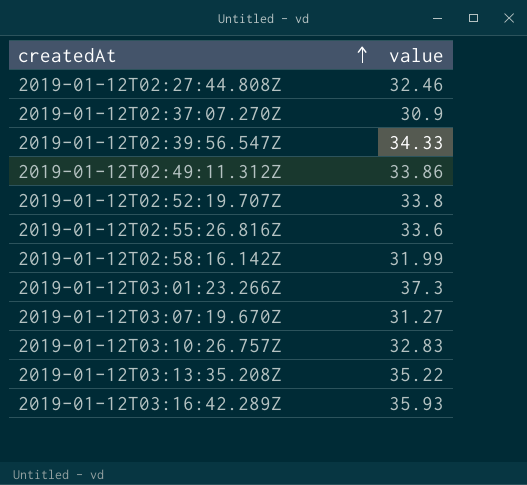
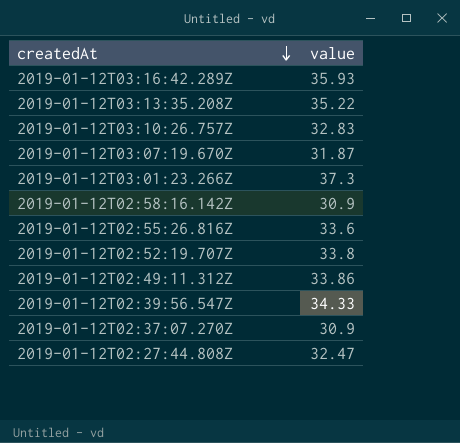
row order: createdAt ascending -> createdAt descending
2019-01-12T03:07:19.670Z | value: 31.27 -> 31.87
2019-01-12T02:58:16.142Z | value: 31.99 -> 30.9
2019-01-12T02:27:44.808Z | value: 32.46 -> 32.47

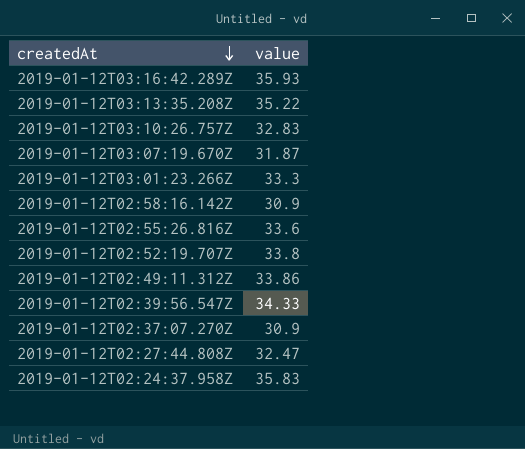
2019-01-12T03:01:23.266Z | value: 37.3 -> 33.3
row 2019-01-12T02:24:37.958Z: none -> 35.83

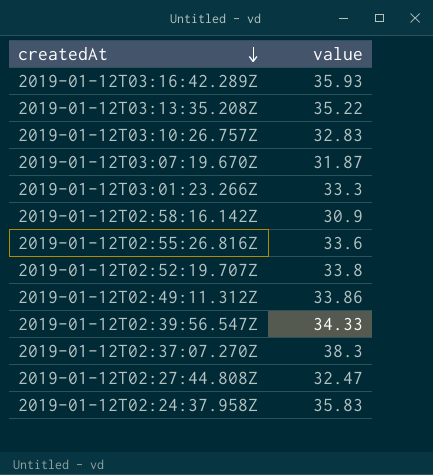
2019-01-12T02:37:07.270Z | value: 30.9 -> 38.3

